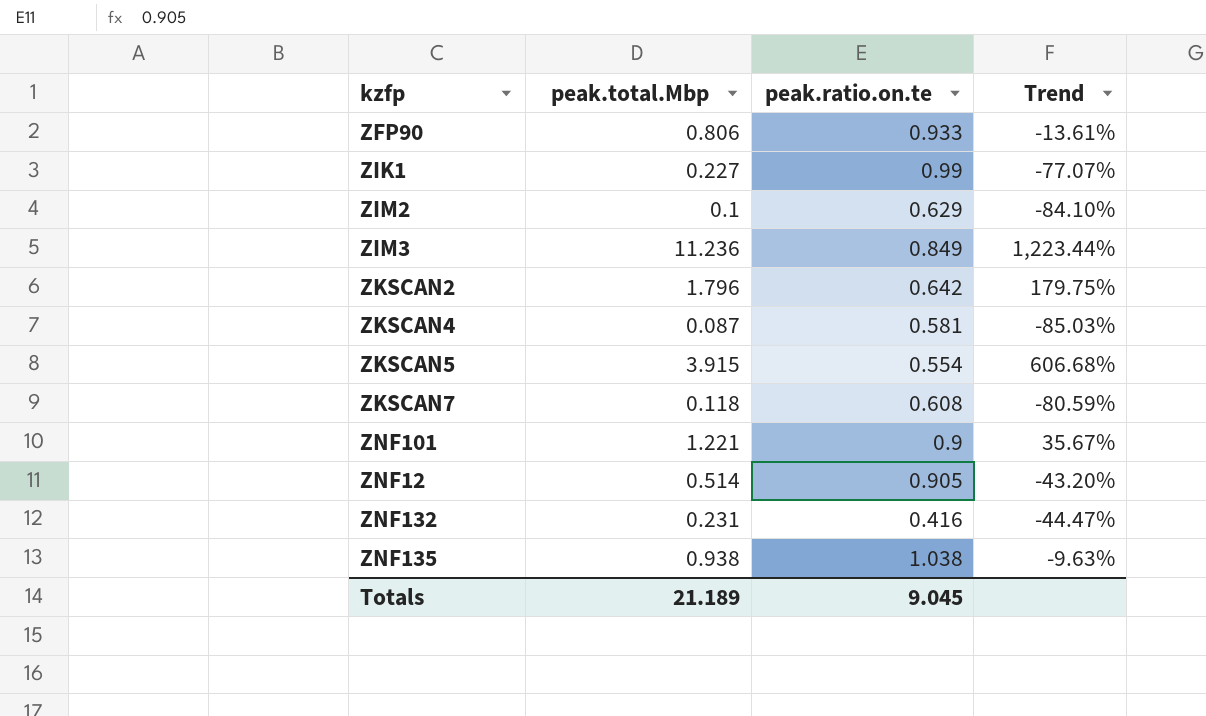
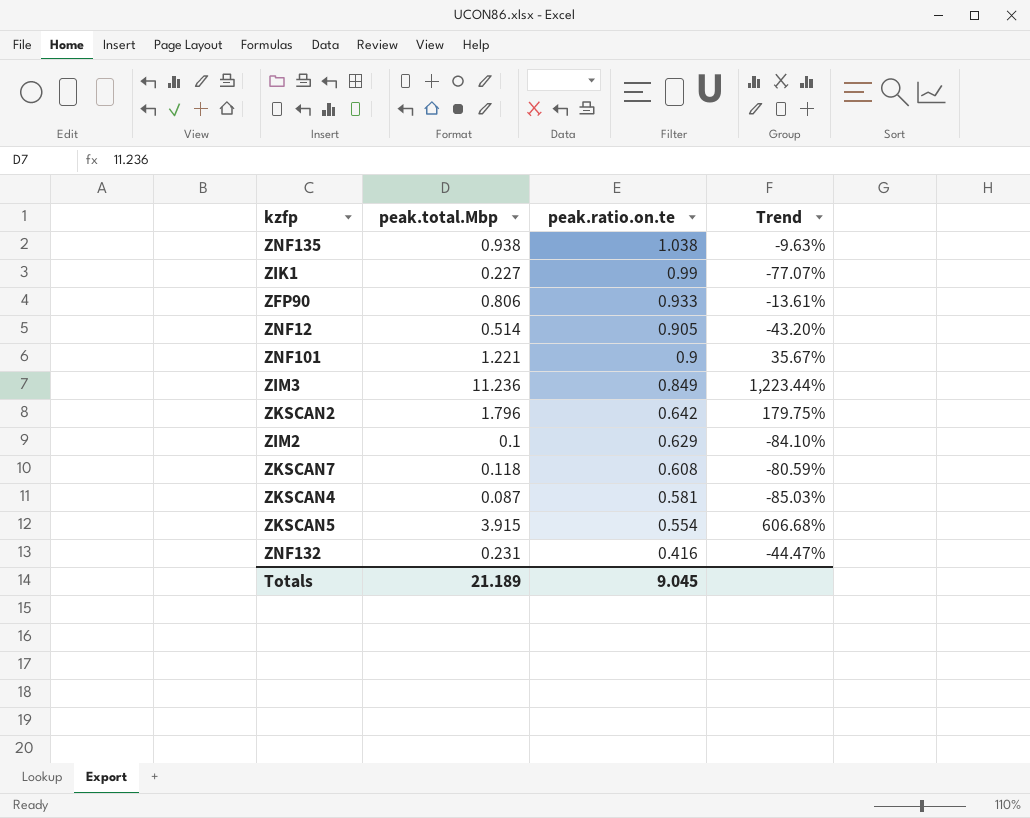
row order: none -> peak.ratio.on.te descending

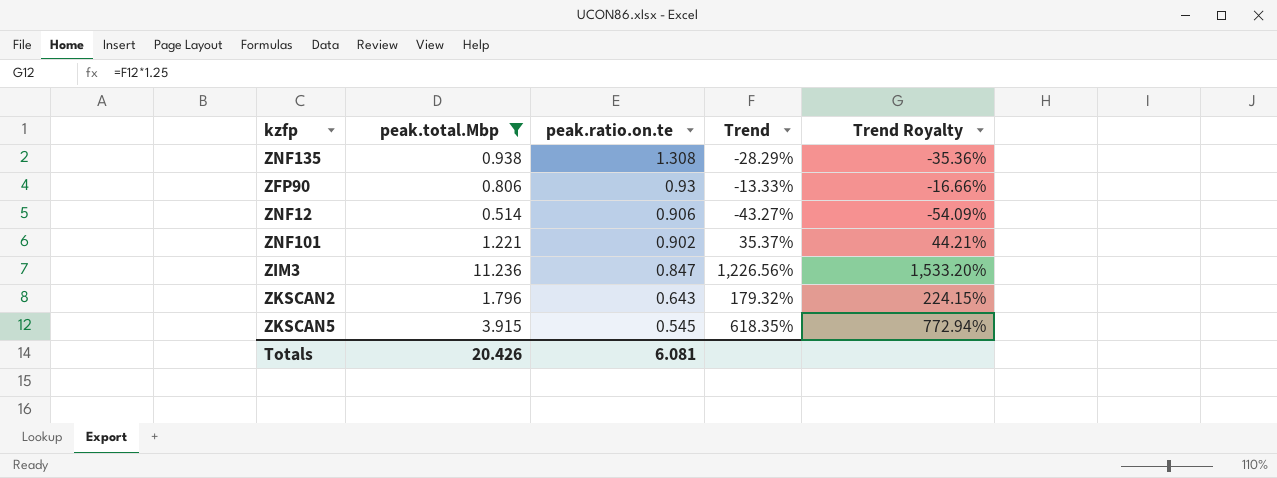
filter: none -> peak.total.Mbp >= 0.514
column Trend Royalty | formula: none -> [Trend] * 1.25
ZNF135 | peak.ratio.on.te: 1.038 -> 1.308
ZNF135 | Trend: -9.63% -> -28.29%
ZFP90 | peak.ratio.on.te: 0.933 -> 0.93
ZFP90 | Trend: -13.61% -> -13.33%
ZNF12 | peak.ratio.on.te: 0.905 -> 0.906
ZNF12 | Trend: -43.20% -> -43.27%
ZNF101 | peak.ratio.on.te: 0.9 -> 0.902
ZNF101 | Trend: 35.67% -> 35.37%
ZIM3 | peak.ratio.on.te: 0.849 -> 0.847
ZIM3 | Trend: 1,223.44% -> 1,226.56%
ZKSCAN2 | peak.ratio.on.te: 0.642 -> 0.643
ZKSCAN2 | Trend: 179.75% -> 179.32%
ZKSCAN5 | peak.ratio.on.te: 0.554 -> 0.545
ZKSCAN5 | Trend: 606.68% -> 618.35%
Totals | peak.total.Mbp: 21.189 -> 20.426
Totals | peak.ratio.on.te: 9.045 -> 6.081

